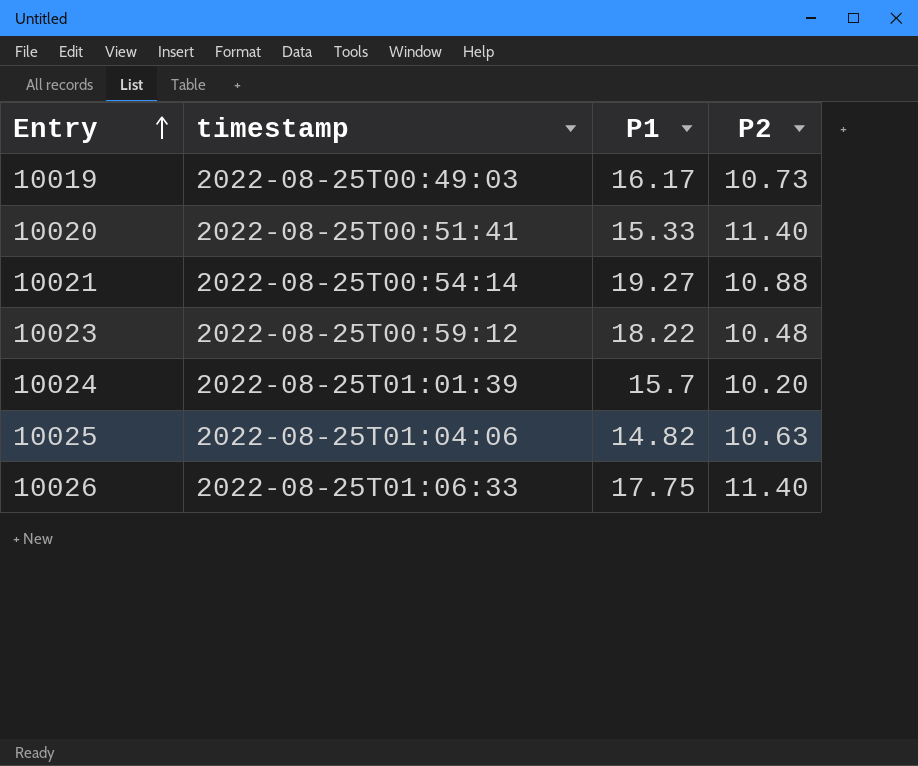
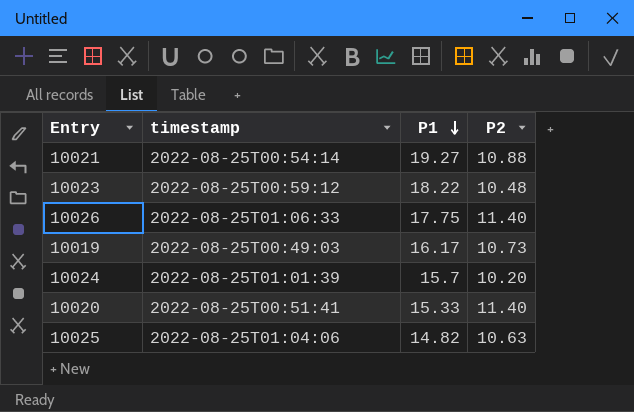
row order: Entry ascending -> P1 descending

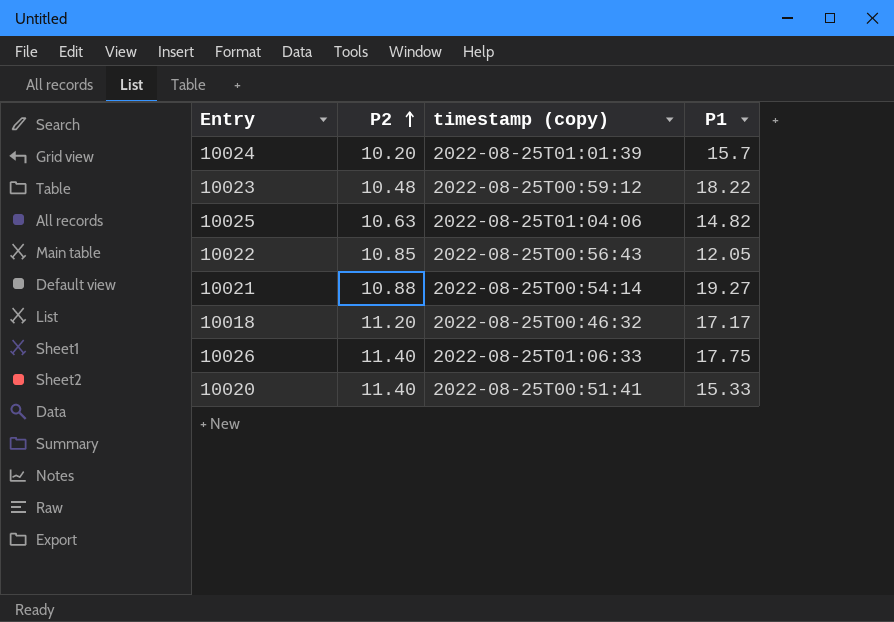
row order: P1 descending -> P2 ascending
column P2 | position: 4 -> 2
column name: timestamp -> timestamp (copy)
row 10019: 2022-08-25T00:49:03 | 16.17 | 10.73 -> none
row 10022: none -> 10.85 | 2022-08-25T00:56:43 | 12.05
row 10018: none -> 11.20 | 2022-08-25T00:46:32 | 17.17

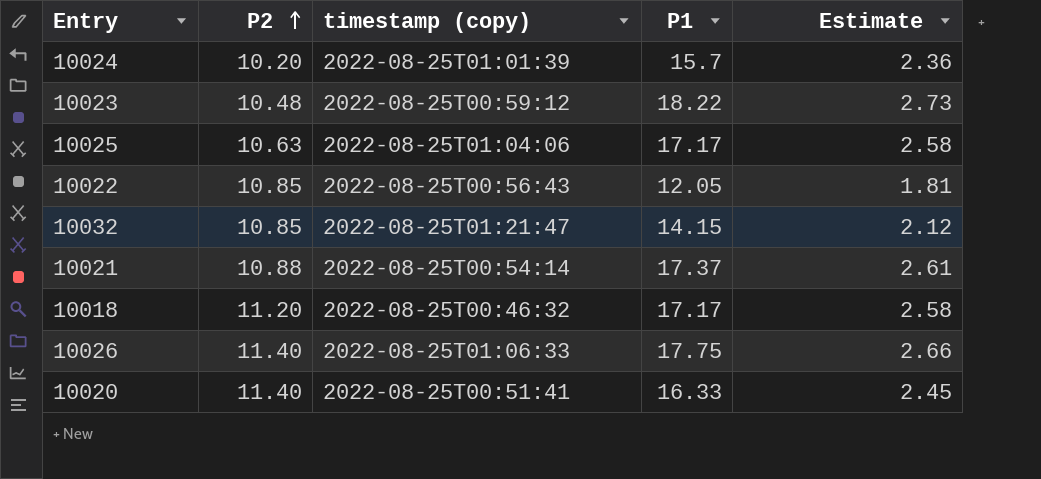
column Estimate | formula: none -> [P1] * 0.15
10025 | P1: 14.82 -> 17.17
row 10032: none -> 10.85 | 2022-08-25T01:21:47 | 14.15 | 2.12
10021 | P1: 19.27 -> 17.37
10020 | P1: 15.33 -> 16.33

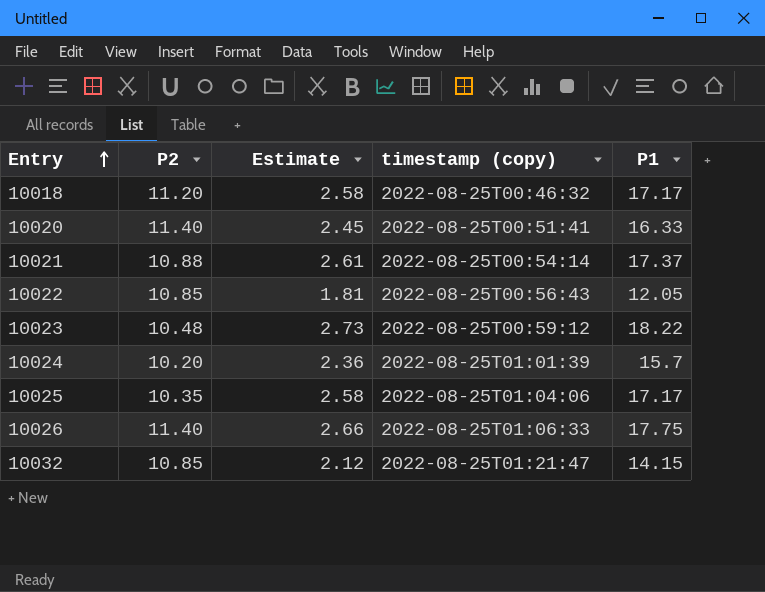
row order: P2 ascending -> Entry ascending
column Estimate | position: 5 -> 3
10025 | P2: 10.63 -> 10.35

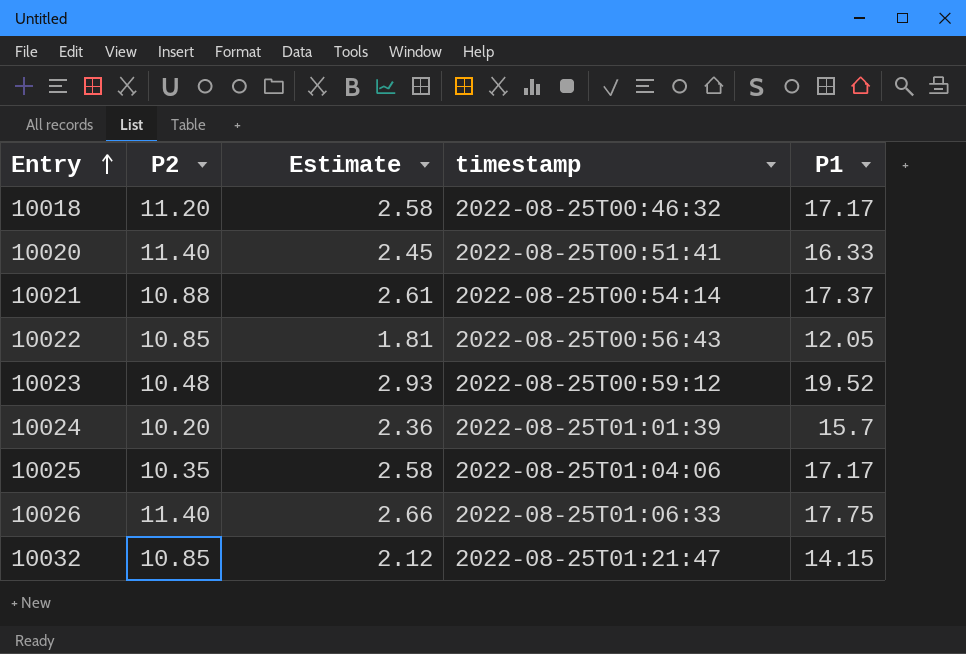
column name: timestamp (copy) -> timestamp
10023 | Estimate: 2.73 -> 2.93
10023 | P1: 18.22 -> 19.52

